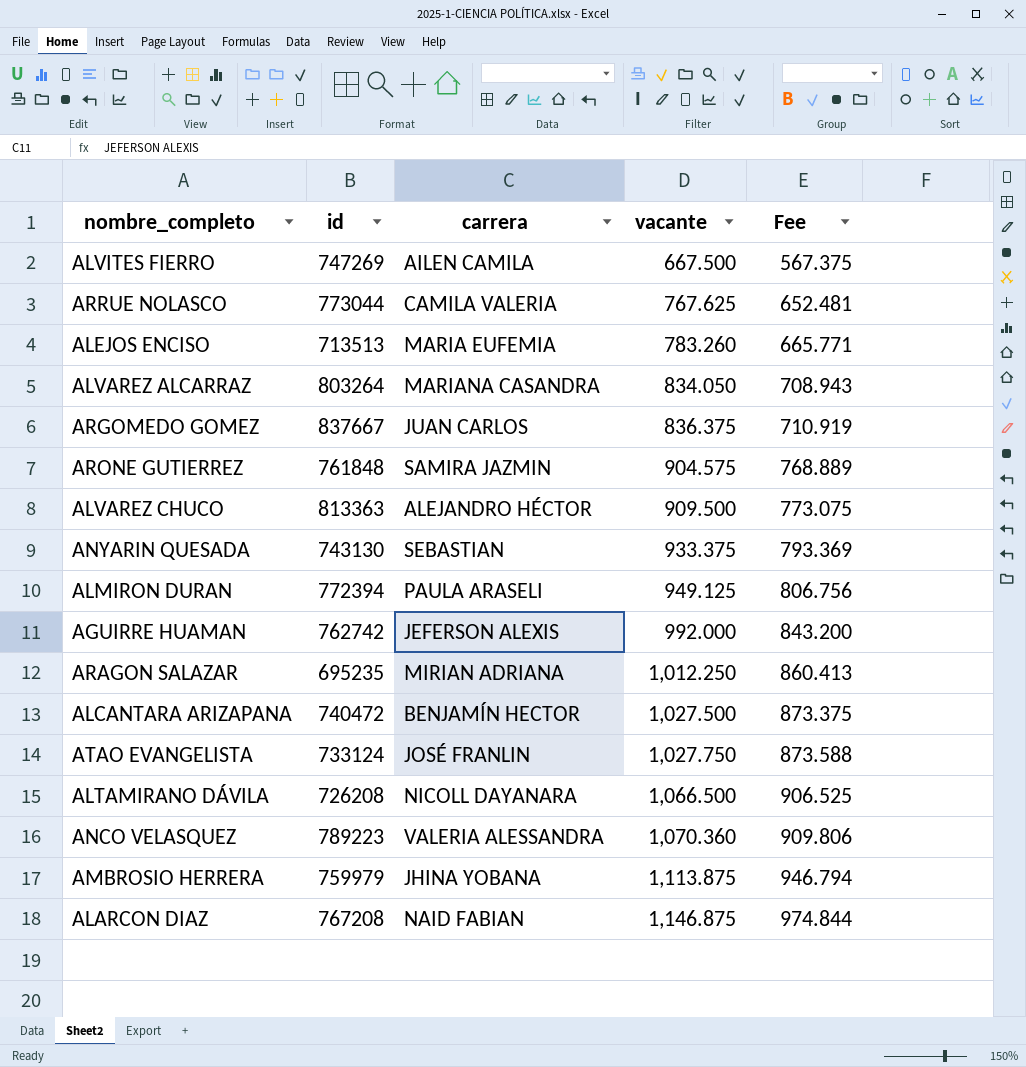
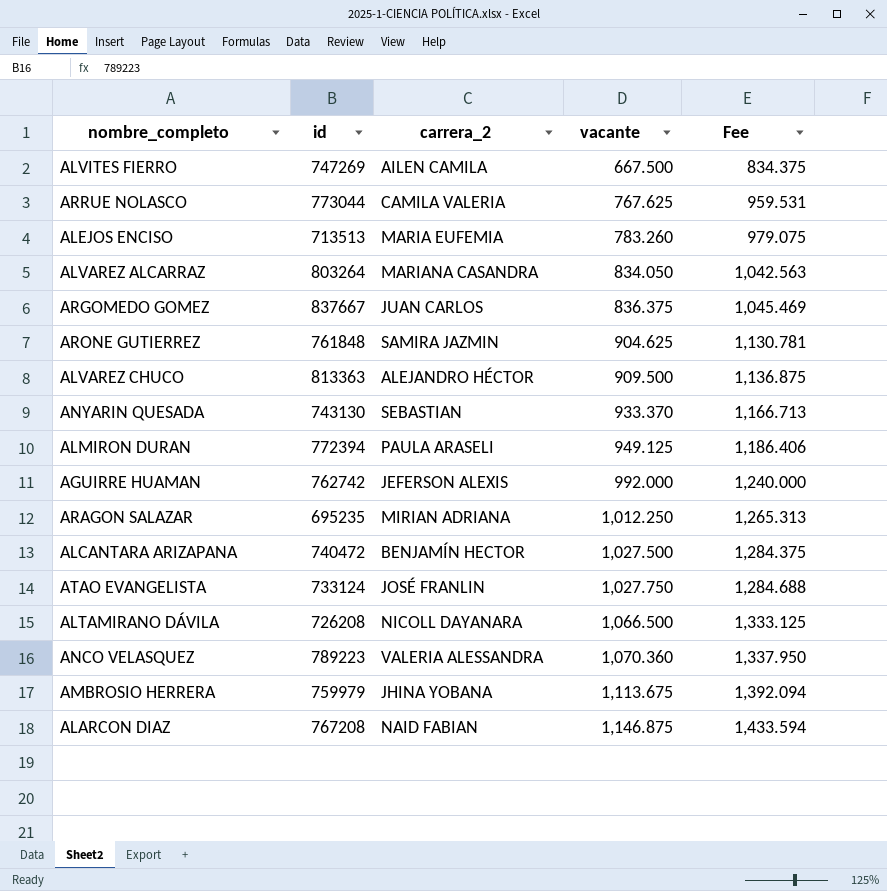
column name: carrera -> carrera_2
column Fee | formula: [vacante] * 0.85 -> [vacante] * 1.25
ARONE GUTIERREZ | vacante: 904.575 -> 904.625
ANYARIN QUESADA | vacante: 933.375 -> 933.370
AMBROSIO HERRERA | vacante: 1,113.875 -> 1,113.675

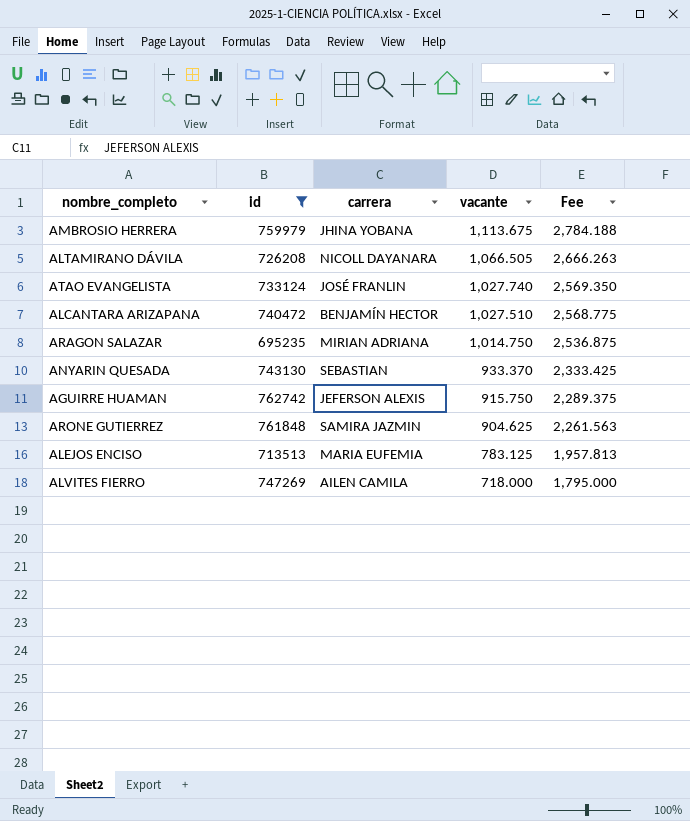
filter: none -> id <= 762742
row order: vacante ascending -> vacante descending
column name: carrera_2 -> carrera
column Fee | formula: [vacante] * 1.25 -> [vacante] * 2.5
ALTAMIRANO DÁVILA | vacante: 1,066.500 -> 1,066.505
ATAO EVANGELISTA | vacante: 1,027.750 -> 1,027.740
ALCANTARA ARIZAPANA | vacante: 1,027.500 -> 1,027.510
ARAGON SALAZAR | vacante: 1,012.250 -> 1,014.750
AGUIRRE HUAMAN | vacante: 992.000 -> 915.750
ALEJOS ENCISO | vacante: 783.260 -> 783.125
ALVITES FIERRO | vacante: 667.500 -> 718.000

